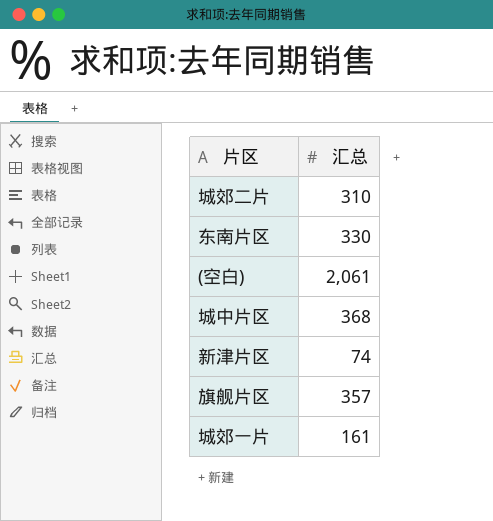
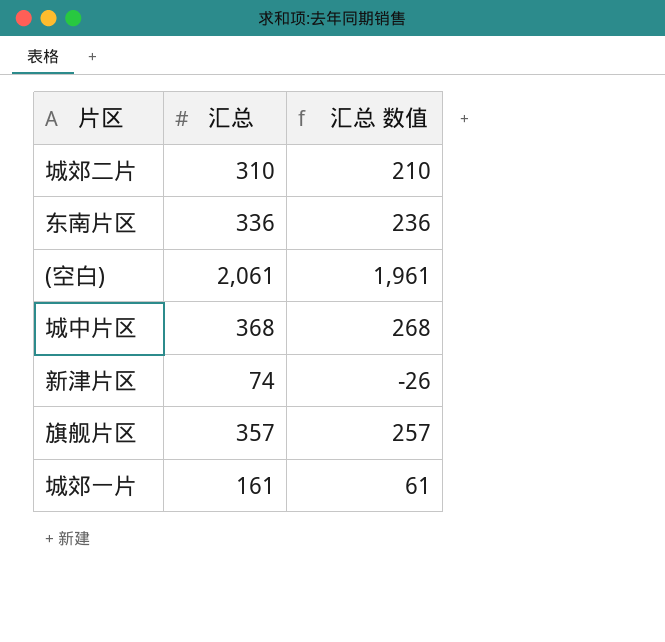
column 汇总 数值 | formula: none -> [汇总] - 100
东南片区 | 汇总: 330 -> 336

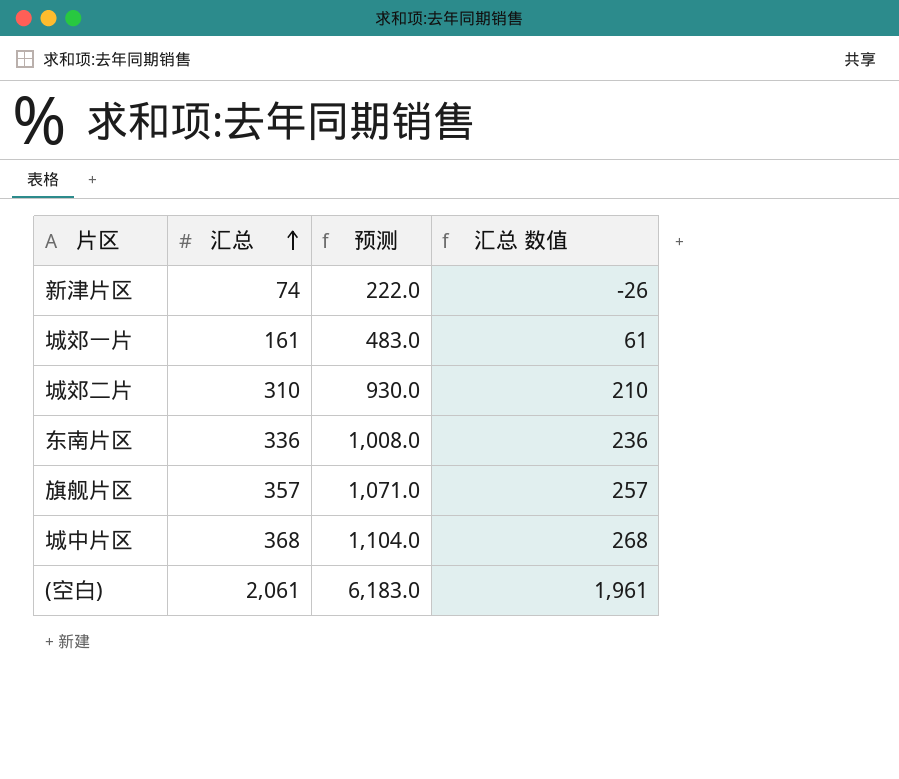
row order: none -> 汇总 ascending
column 预测 | formula: none -> [汇总] * 3

